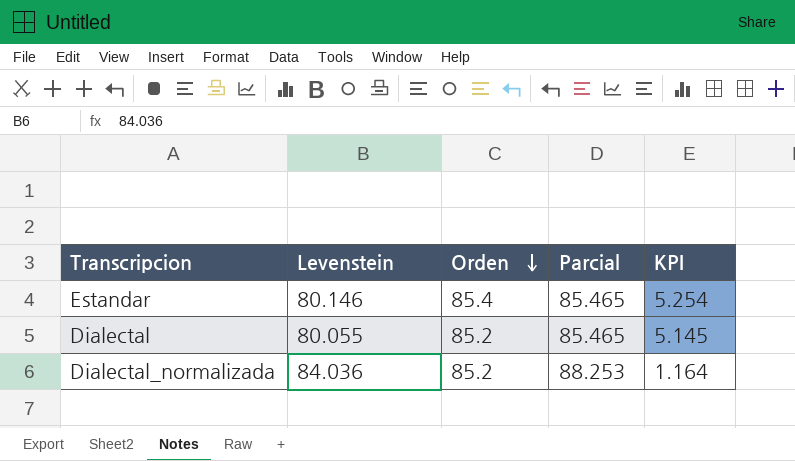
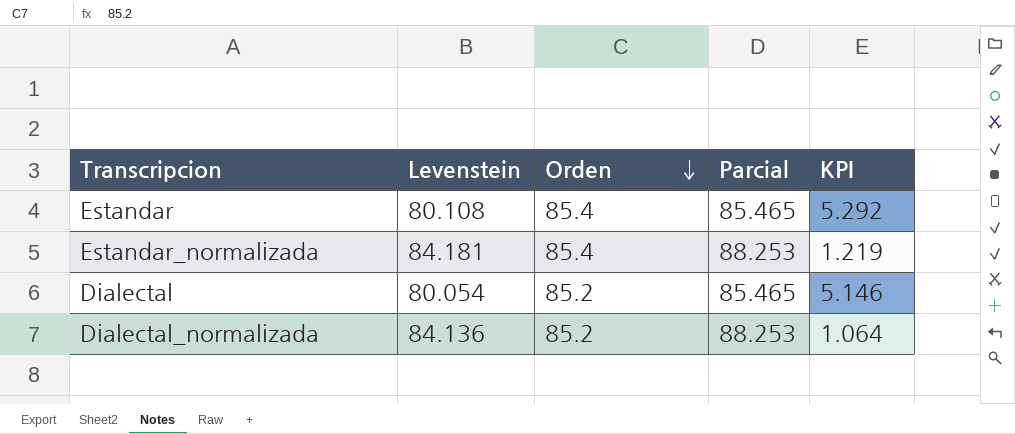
Estandar | Levenstein: 80.146 -> 80.108
Estandar | KPI: 5.254 -> 5.292
row Estandar_normalizada: none -> 84.181 | 85.4 | 88.253 | 1.219
Dialectal | Levenstein: 80.055 -> 80.054
Dialectal | KPI: 5.145 -> 5.146
Dialectal_normalizada | Levenstein: 84.036 -> 84.136
Dialectal_normalizada | KPI: 1.164 -> 1.064

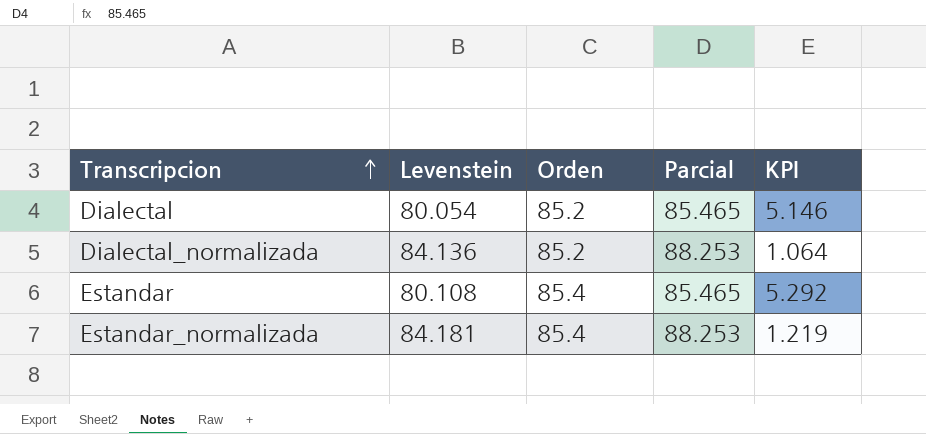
row order: Orden descending -> Transcripcion ascending

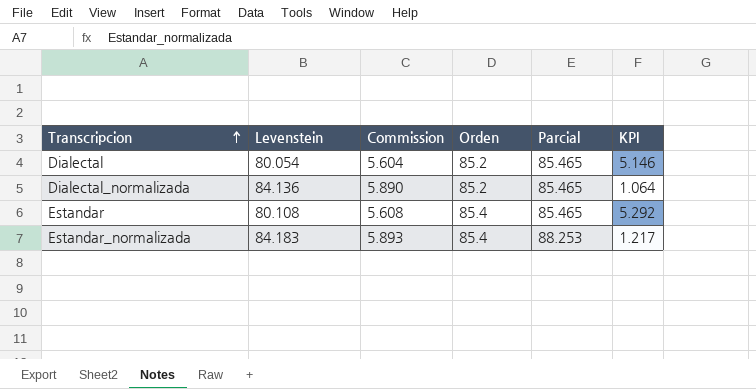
column Commission | formula: none -> [Levenstein] * 0.07
Dialectal_normalizada | Parcial: 88.253 -> 85.465
Estandar_normalizada | Levenstein: 84.181 -> 84.183
Estandar_normalizada | KPI: 1.219 -> 1.217

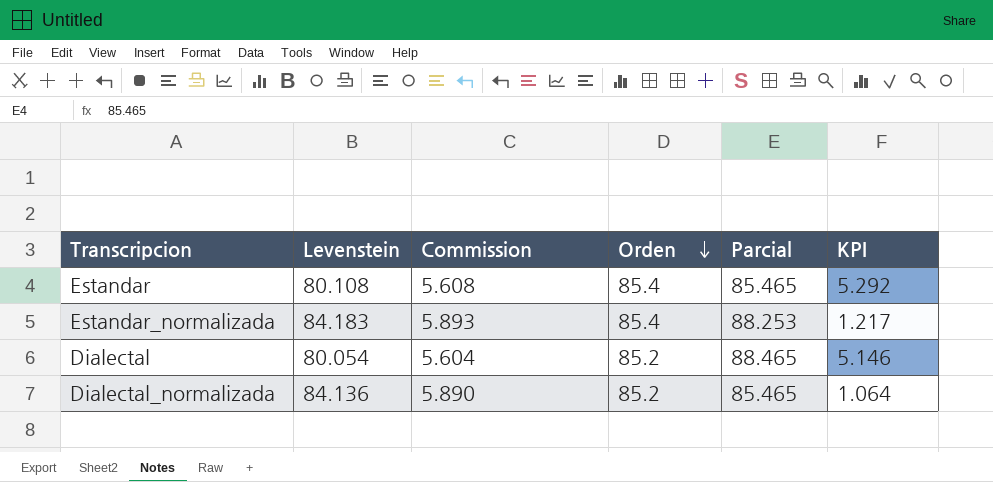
row order: Transcripcion ascending -> Orden descending
Dialectal | Parcial: 85.465 -> 88.465

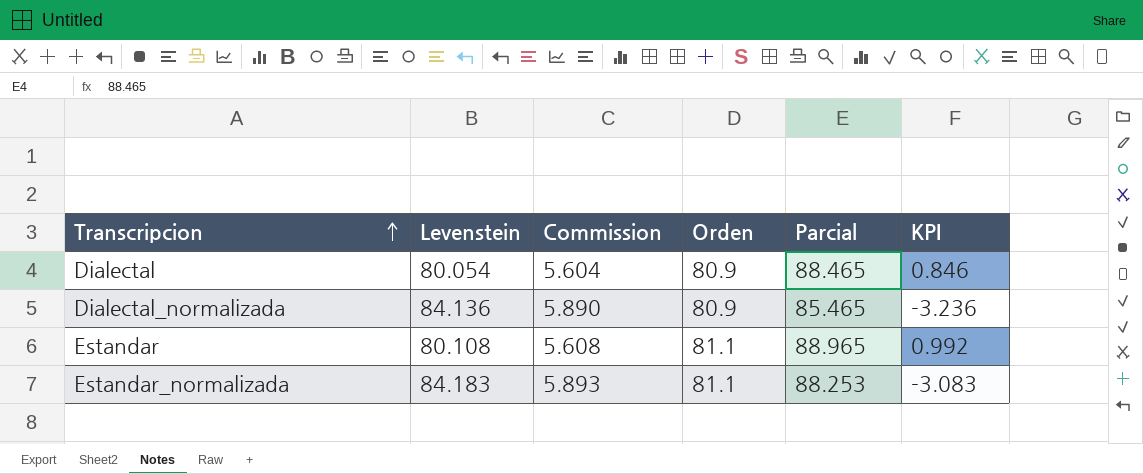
row order: Orden descending -> Transcripcion ascending
Dialectal | Orden: 85.2 -> 80.9
Dialectal | KPI: 5.146 -> 0.846
Dialectal_normalizada | Orden: 85.2 -> 80.9
Dialectal_normalizada | KPI: 1.064 -> -3.236
Estandar | Orden: 85.4 -> 81.1
Estandar | Parcial: 85.465 -> 88.965
Estandar | KPI: 5.292 -> 0.992
Estandar_normalizada | Orden: 85.4 -> 81.1
Estandar_normalizada | KPI: 1.217 -> -3.083

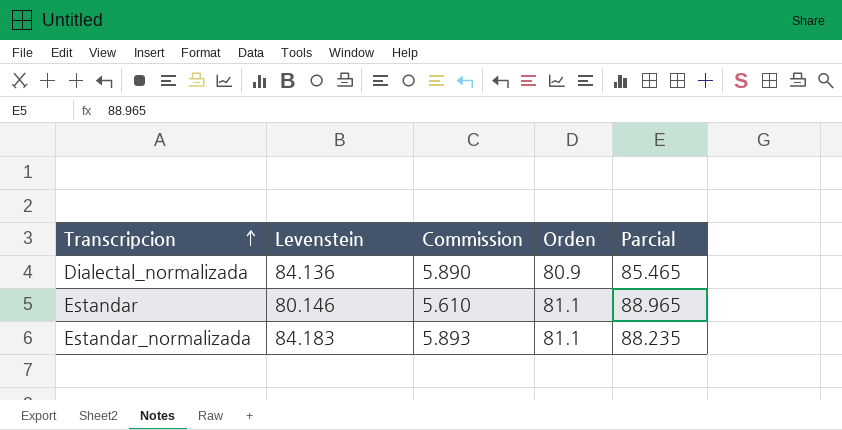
column KPI | formula: [Orden] - [Levenstein] -> none
row Dialectal: 80.054 | 5.604 | 80.9 | 88.465 | 0.846 -> none
Estandar | Levenstein: 80.108 -> 80.146
Estandar | Commission: 5.608 -> 5.610
Estandar_normalizada | Parcial: 88.253 -> 88.235

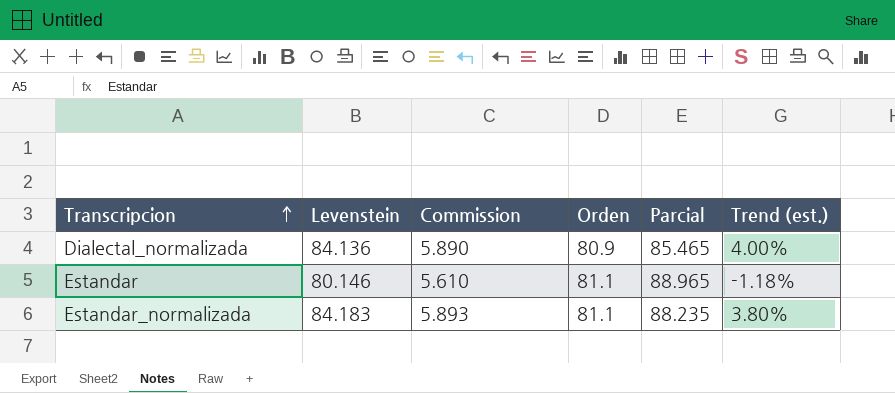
column Trend (est.) | formula: none -> ([Levenstein] - [Orden]) / [Orden]

